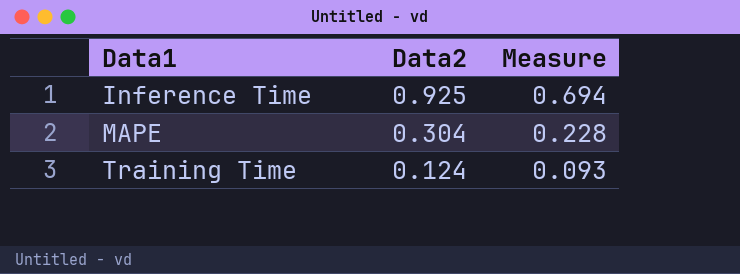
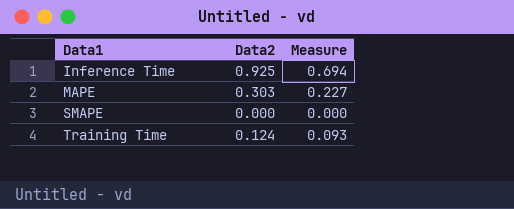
MAPE | Data2: 0.304 -> 0.303
MAPE | Measure: 0.228 -> 0.227
row SMAPE: none -> 0.000 | 0.000

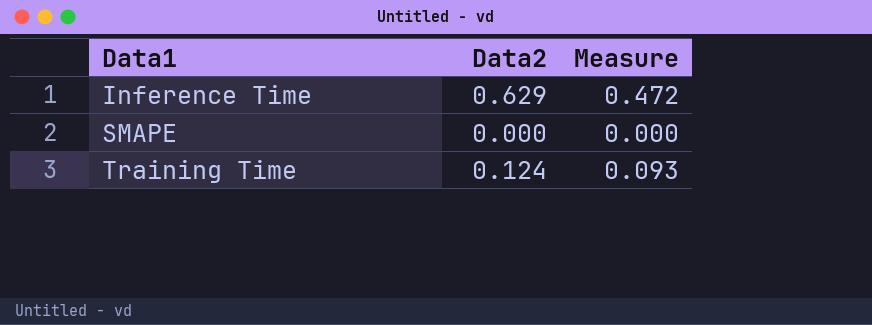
row MAPE: 0.303 | 0.227 -> none
Inference Time | Data2: 0.925 -> 0.629
Inference Time | Measure: 0.694 -> 0.472

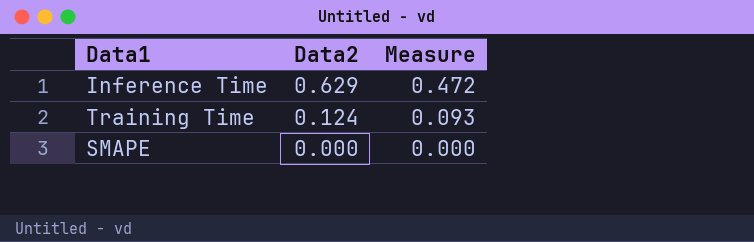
row order: Data1 ascending -> Data2 descending

